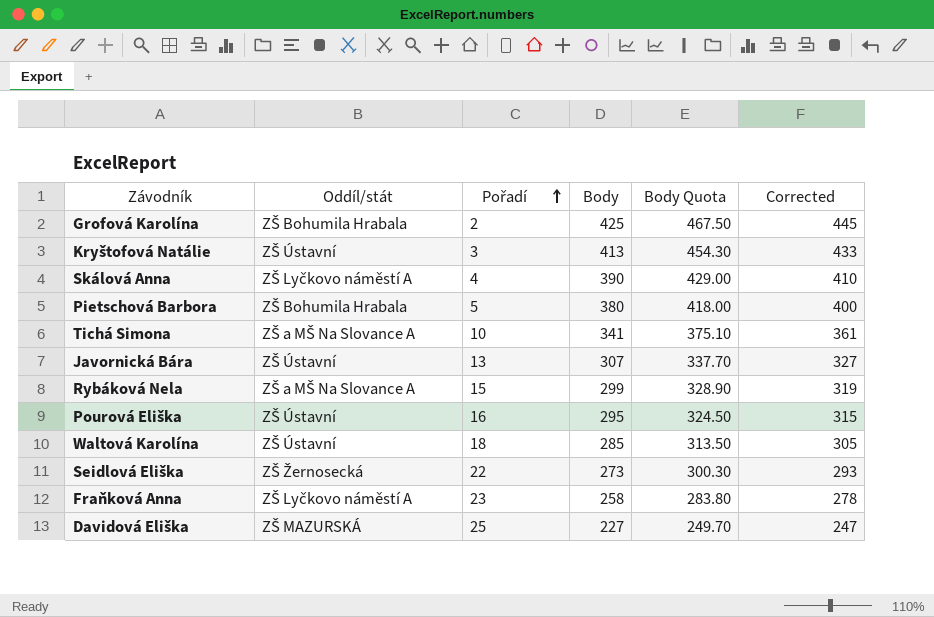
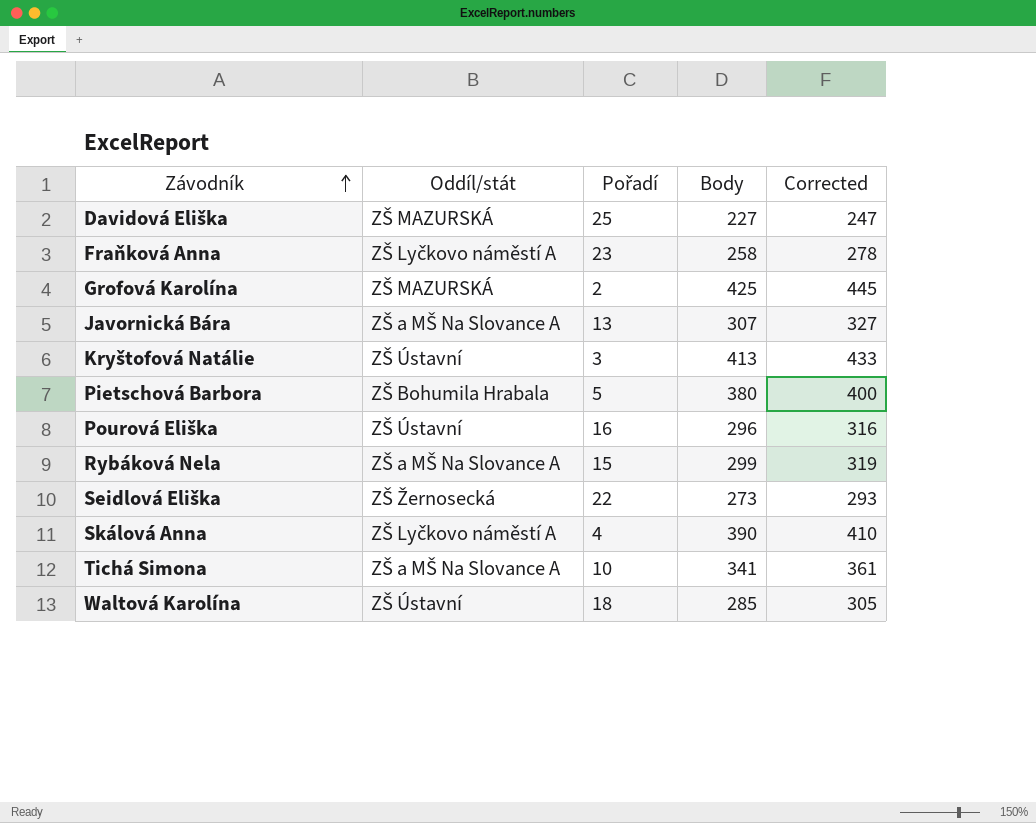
row order: Pořadí ascending -> Závodník ascending
column Body Quota | formula: [Body] * 1.1 -> none
Grofová Karolína | Oddíl/stát: ZŠ Bohumila Hrabala -> ZŠ MAZURSKÁ
Javornická Bára | Oddíl/stát: ZŠ Ústavní -> ZŠ a MŠ Na Slovance A
Pourová Eliška | Body: 295 -> 296
Pourová Eliška | Corrected: 315 -> 316

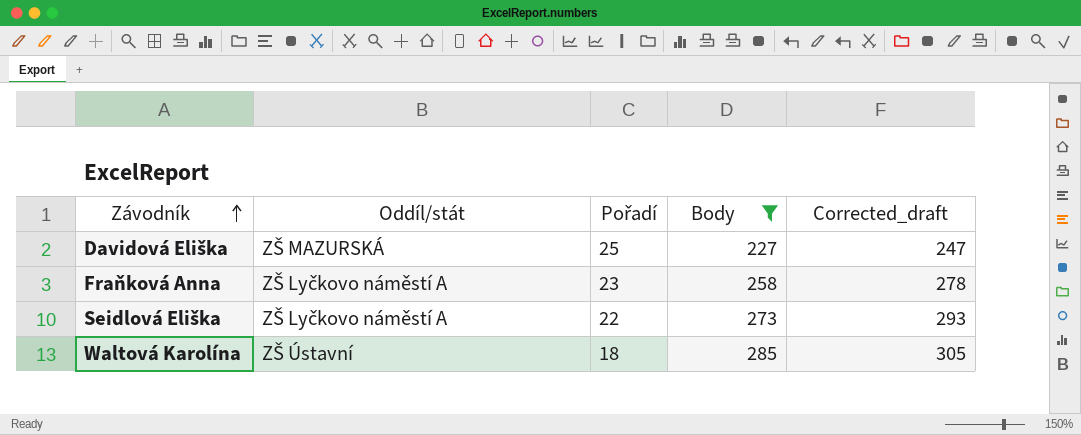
filter: none -> Body <= 285
column name: Corrected -> Corrected_draft
Seidlová Eliška | Oddíl/stát: ZŠ Žernosecká -> ZŠ Lyčkovo náměstí A

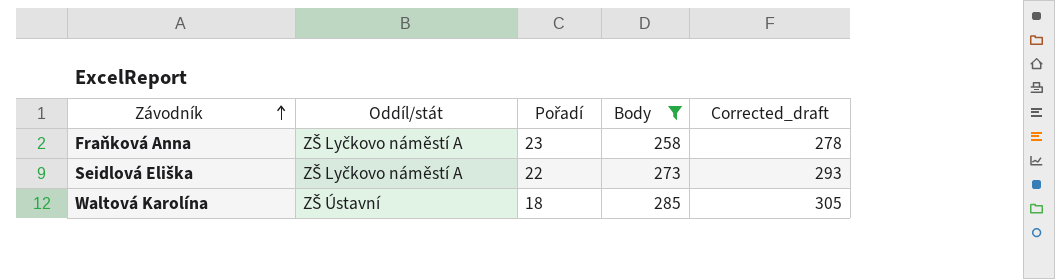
row Davidová Eliška: ZŠ MAZURSKÁ | 25 | 227 | 247 -> none

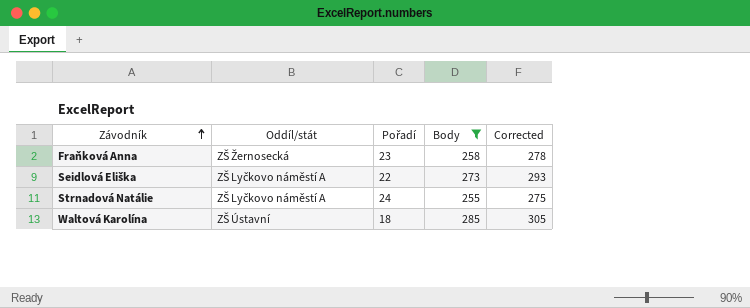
column name: Corrected_draft -> Corrected
Fraňková Anna | Oddíl/stát: ZŠ Lyčkovo náměstí A -> ZŠ Žernosecká
row Strnadová Natálie: none -> ZŠ Lyčkovo náměstí A | 24 | 255 | 275

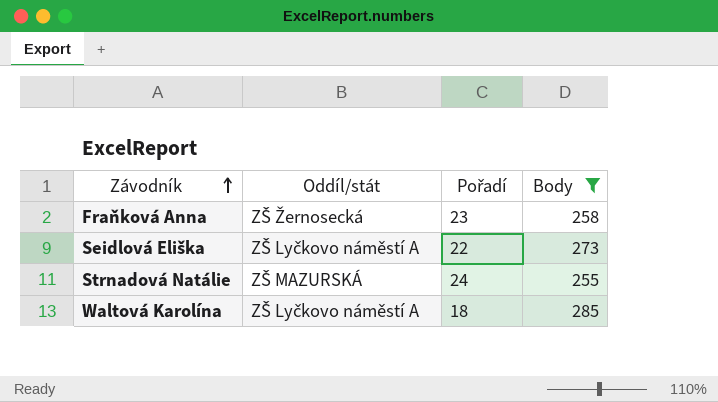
column Corrected | formula: [Body] + 20 -> none
Strnadová Natálie | Oddíl/stát: ZŠ Lyčkovo náměstí A -> ZŠ MAZURSKÁ
Waltová Karolína | Oddíl/stát: ZŠ Ústavní -> ZŠ Lyčkovo náměstí A

